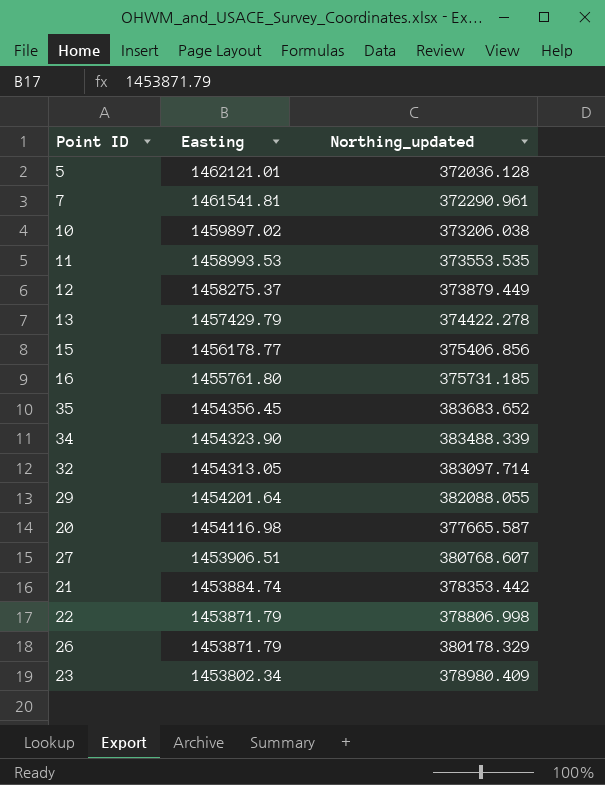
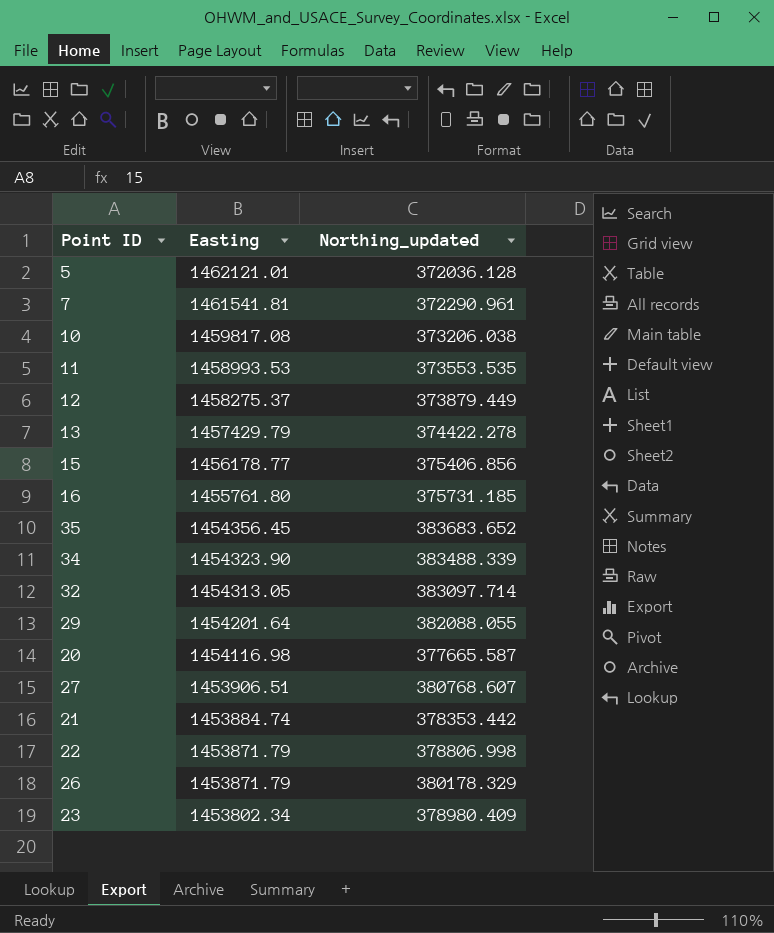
10 | Easting: 1459897.02 -> 1459817.08

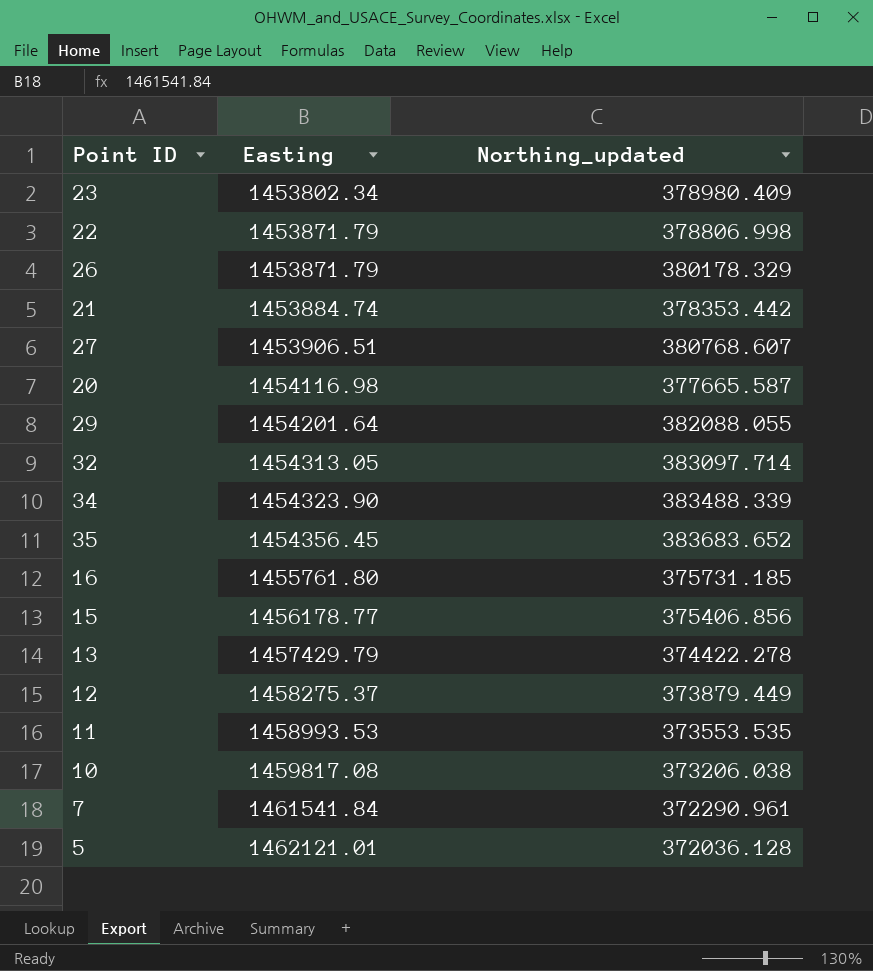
row order: Easting descending -> Easting ascending
7 | Easting: 1461541.81 -> 1461541.84

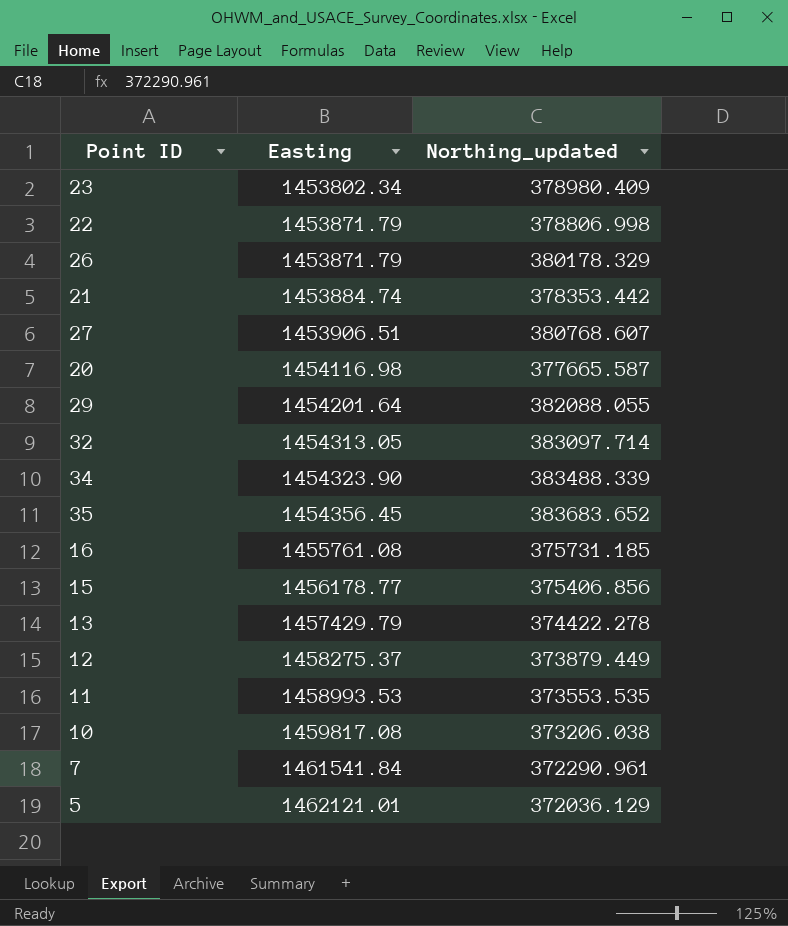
16 | Easting: 1455761.80 -> 1455761.08
5 | Northing_updated: 372036.128 -> 372036.129

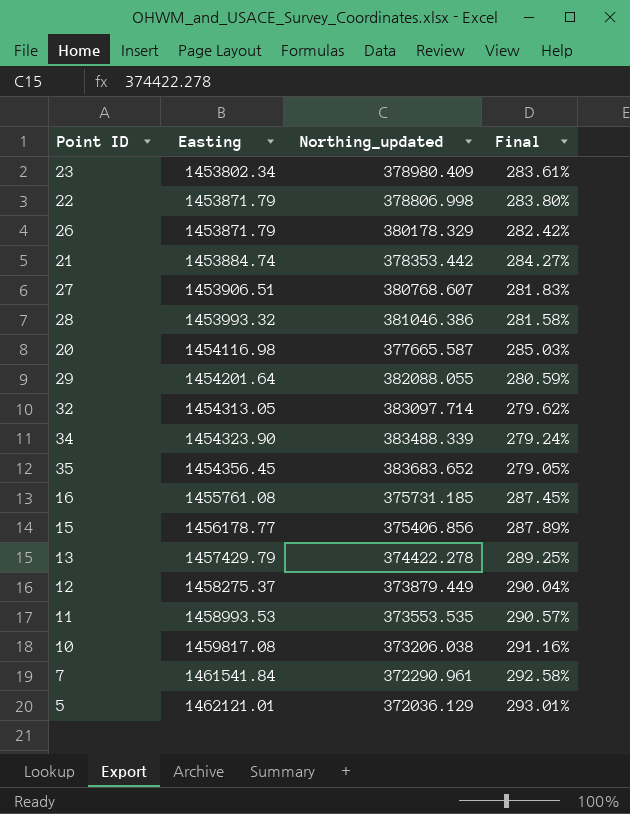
column Final | formula: none -> ([Easting] - [Northing_updated]) / [Northing_updated]
row 28: none -> 1453993.32 | 381046.386 | 281.58%

